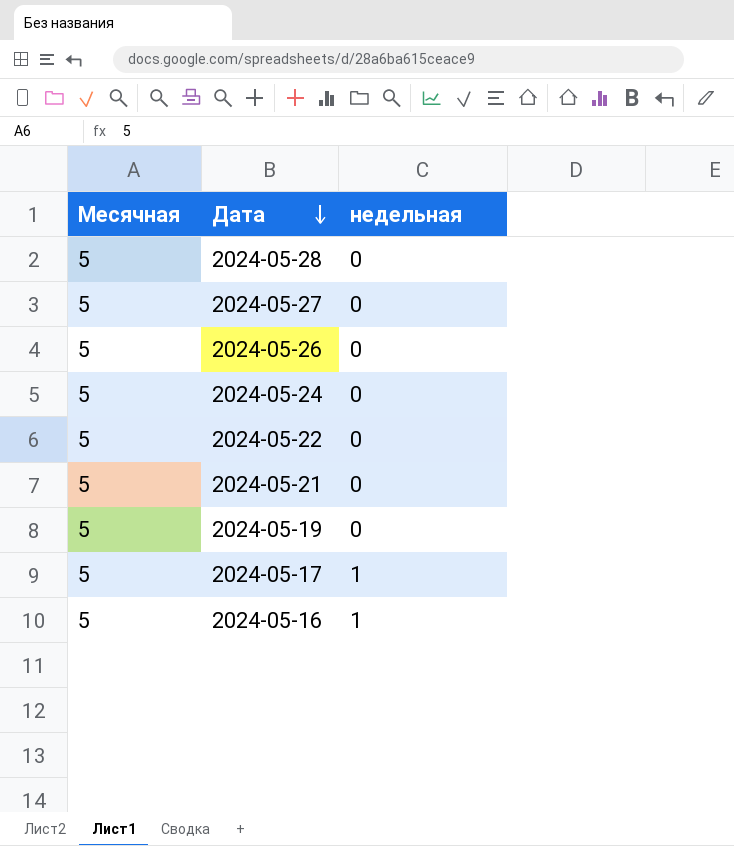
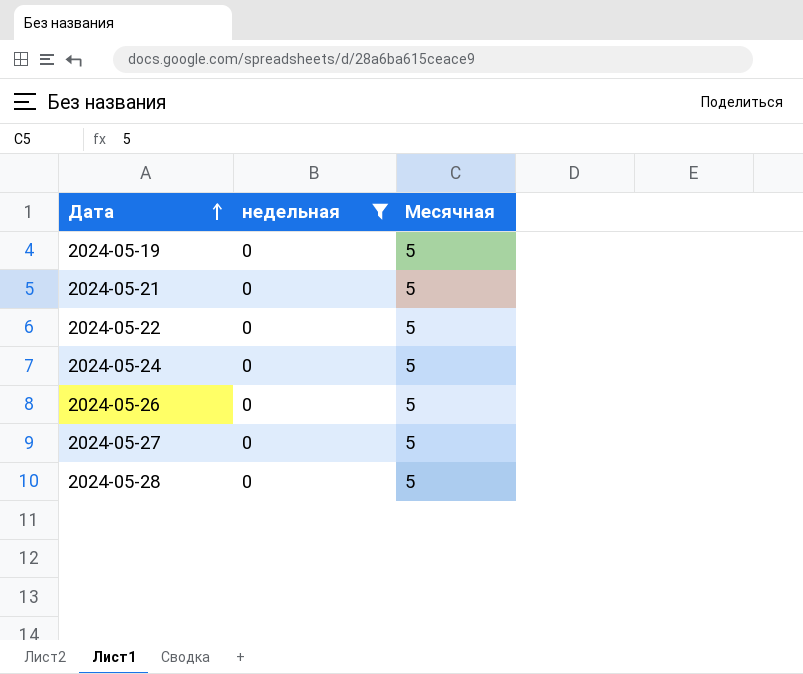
filter: none -> недельная = 0
row order: Дата descending -> Дата ascending
column Месячная | position: 1 -> 3

